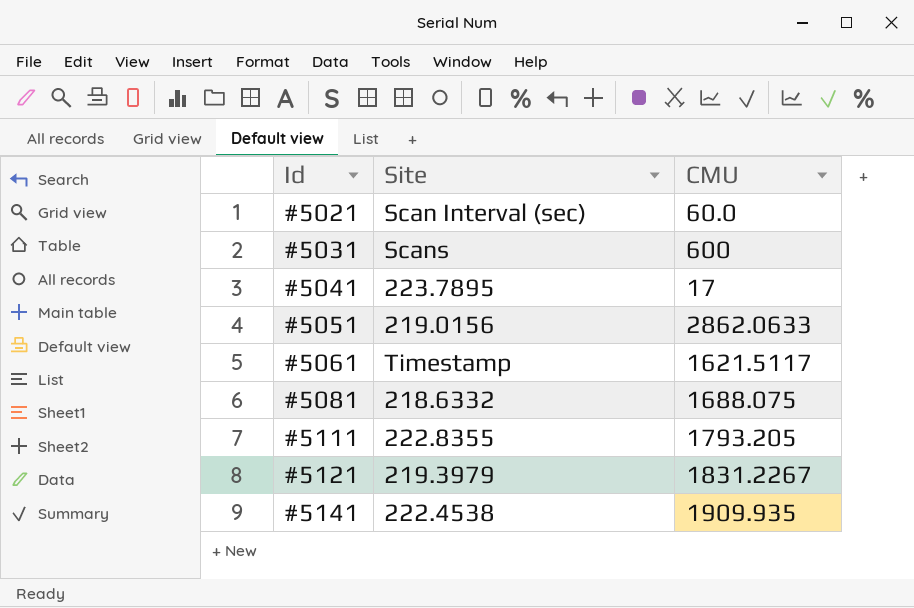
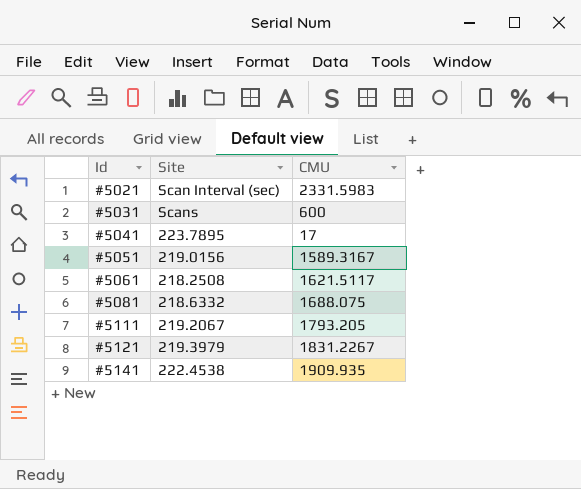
#5021 | CMU: 60.0 -> 2331.5983
#5051 | CMU: 2862.0633 -> 1589.3167
#5061 | Site: Timestamp -> 218.2508
#5111 | Site: 222.8355 -> 219.2067

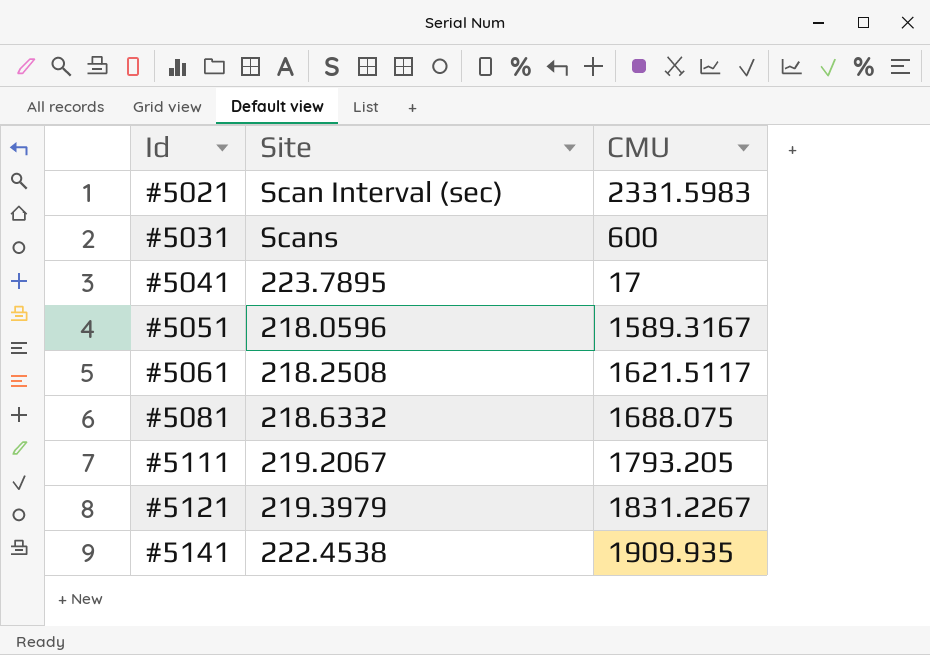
#5051 | Site: 219.0156 -> 218.0596

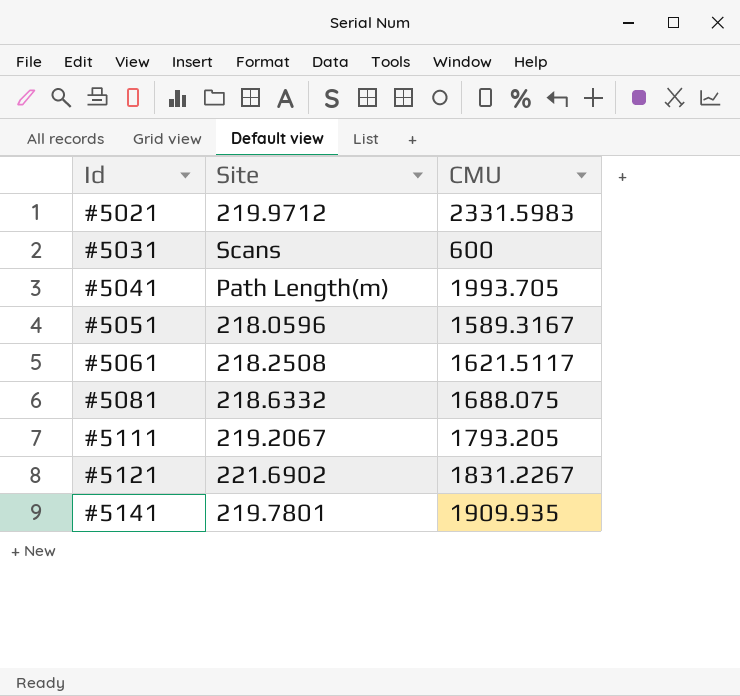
#5021 | Site: Scan Interval (sec) -> 219.9712
#5041 | Site: 223.7895 -> Path Length(m)
#5041 | CMU: 17 -> 1993.705
#5121 | Site: 219.3979 -> 221.6902
#5141 | Site: 222.4538 -> 219.7801

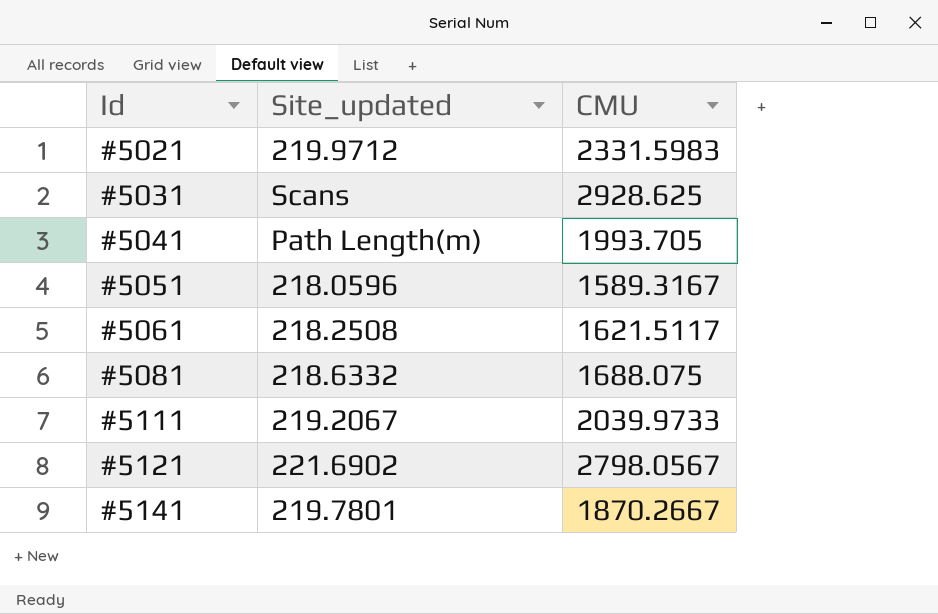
column name: Site -> Site_updated
#5031 | CMU: 600 -> 2928.625
#5111 | CMU: 1793.205 -> 2039.9733
#5121 | CMU: 1831.2267 -> 2798.0567
#5141 | CMU: 1909.935 -> 1870.2667

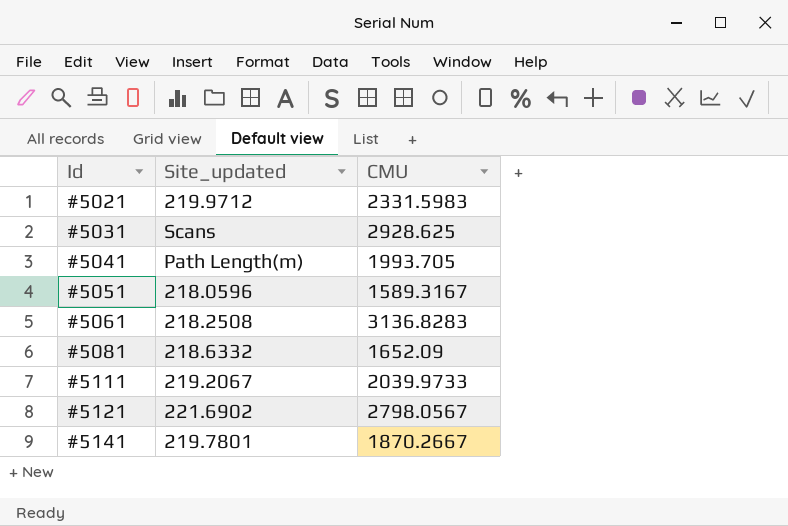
#5061 | CMU: 1621.5117 -> 3136.8283
#5081 | CMU: 1688.075 -> 1652.09

